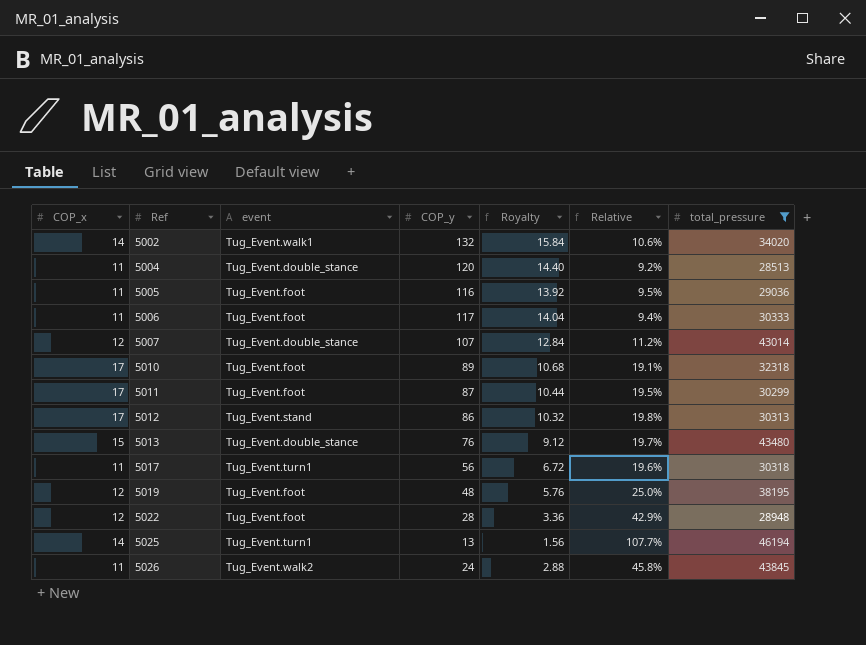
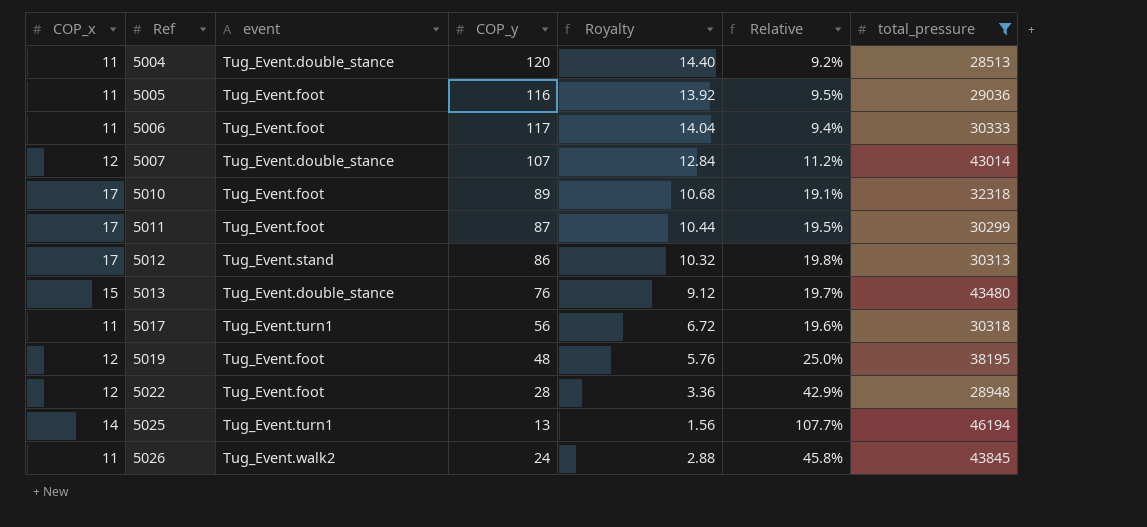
row 5002: 14 | Tug_Event.walk1 | 132 | 15.84 | 10.6% | 34020 -> none

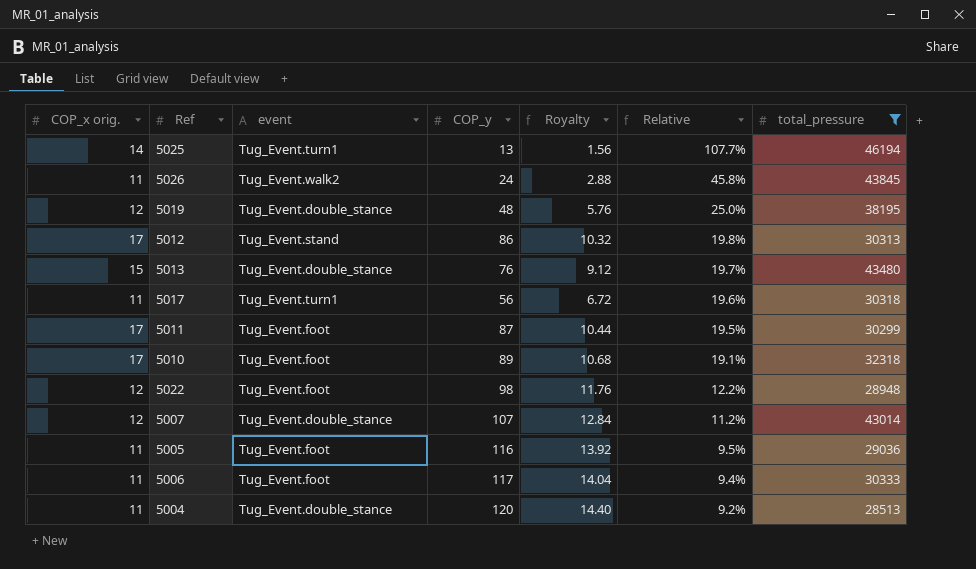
row order: Ref ascending -> Relative descending
column name: COP_x -> COP_x orig.
5019 | event: Tug_Event.foot -> Tug_Event.double_stance
5022 | COP_y: 28 -> 98
5022 | Royalty: 3.36 -> 11.76
5022 | Relative: 42.9% -> 12.2%

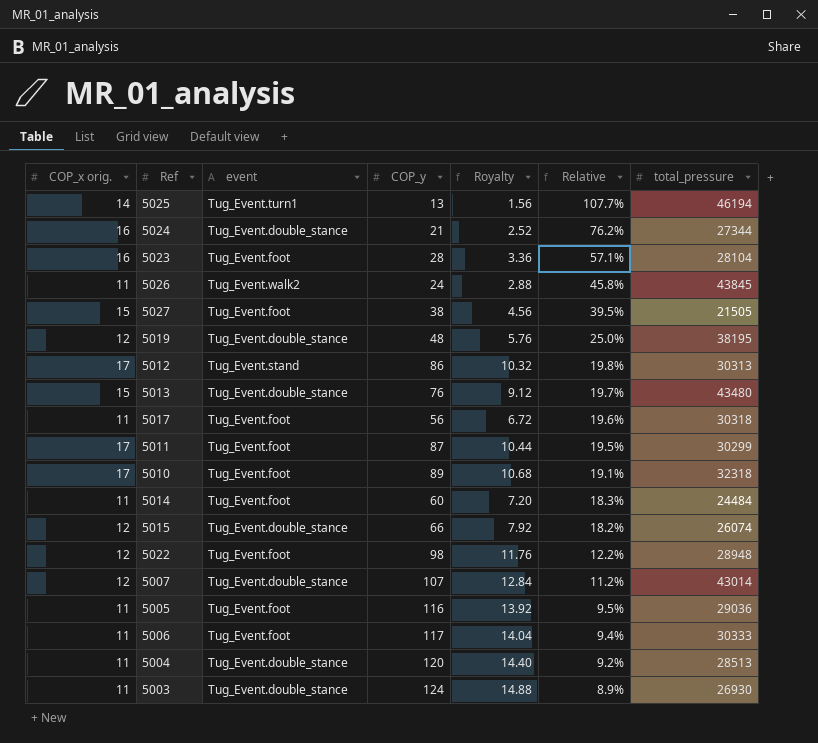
filter: total_pressure >= 28513 -> none
5017 | event: Tug_Event.turn1 -> Tug_Event.foot

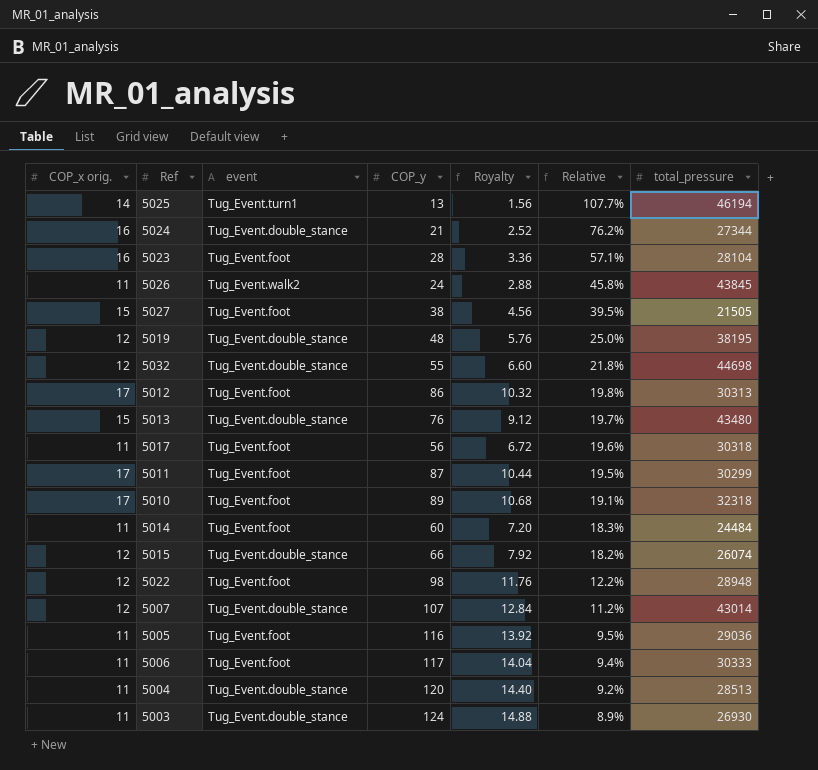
row 5032: none -> 12 | Tug_Event.double_stance | 55 | 6.60 | 21.8% | 44698
5012 | event: Tug_Event.stand -> Tug_Event.foot

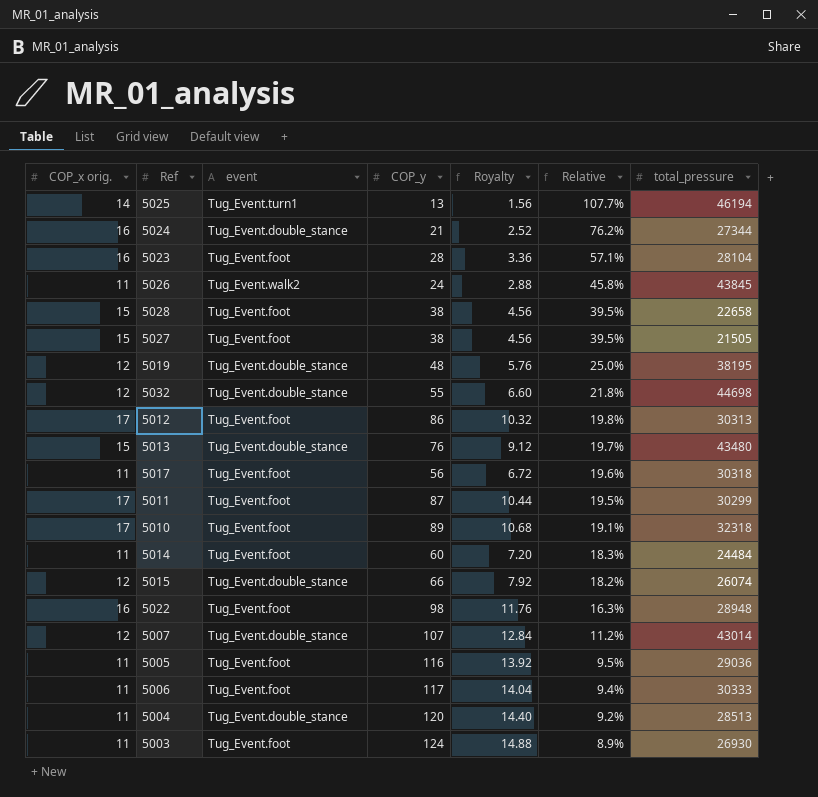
row 5028: none -> 15 | Tug_Event.foot | 38 | 4.56 | 39.5% | 22658
5022 | COP_x orig.: 12 -> 16
5022 | Relative: 12.2% -> 16.3%
5003 | event: Tug_Event.double_stance -> Tug_Event.foot

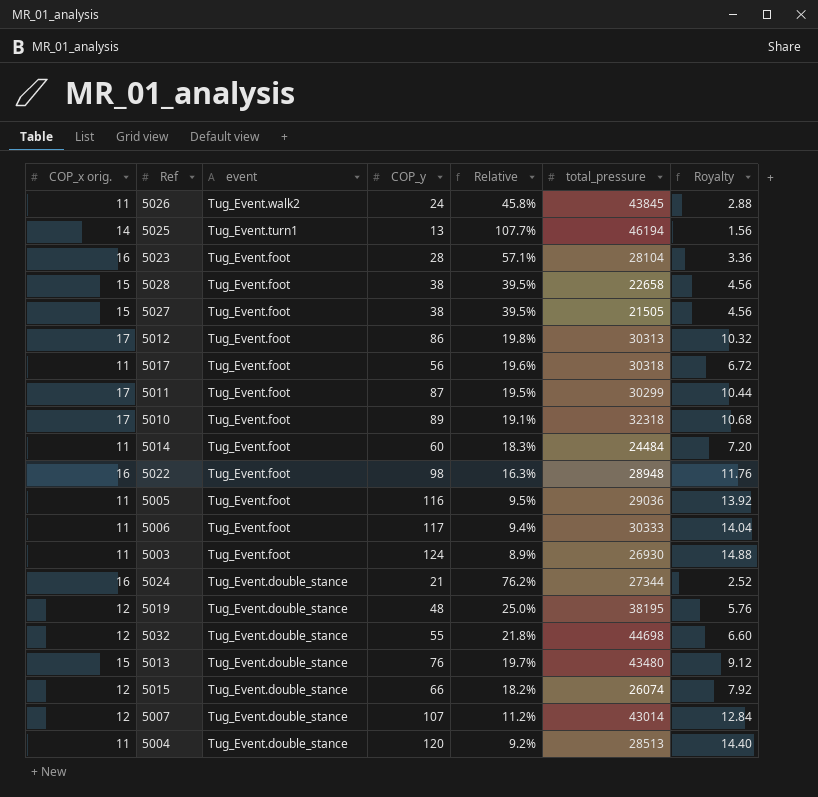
row order: Relative descending -> event descending
column Royalty | position: 5 -> 7

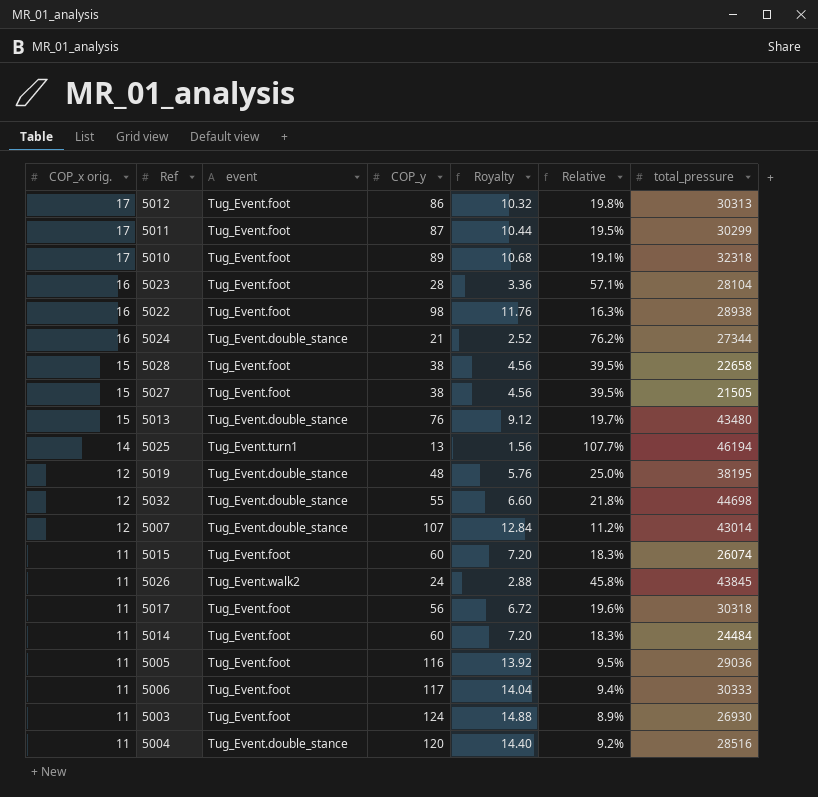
row order: event descending -> COP_x orig. descending
column Royalty | position: 7 -> 5
5022 | total_pressure: 28948 -> 28938
5015 | COP_x orig.: 12 -> 11
5015 | event: Tug_Event.double_stance -> Tug_Event.foot
5015 | COP_y: 66 -> 60
5015 | Royalty: 7.92 -> 7.20
5015 | Relative: 18.2% -> 18.3%
5004 | total_pressure: 28513 -> 28516

